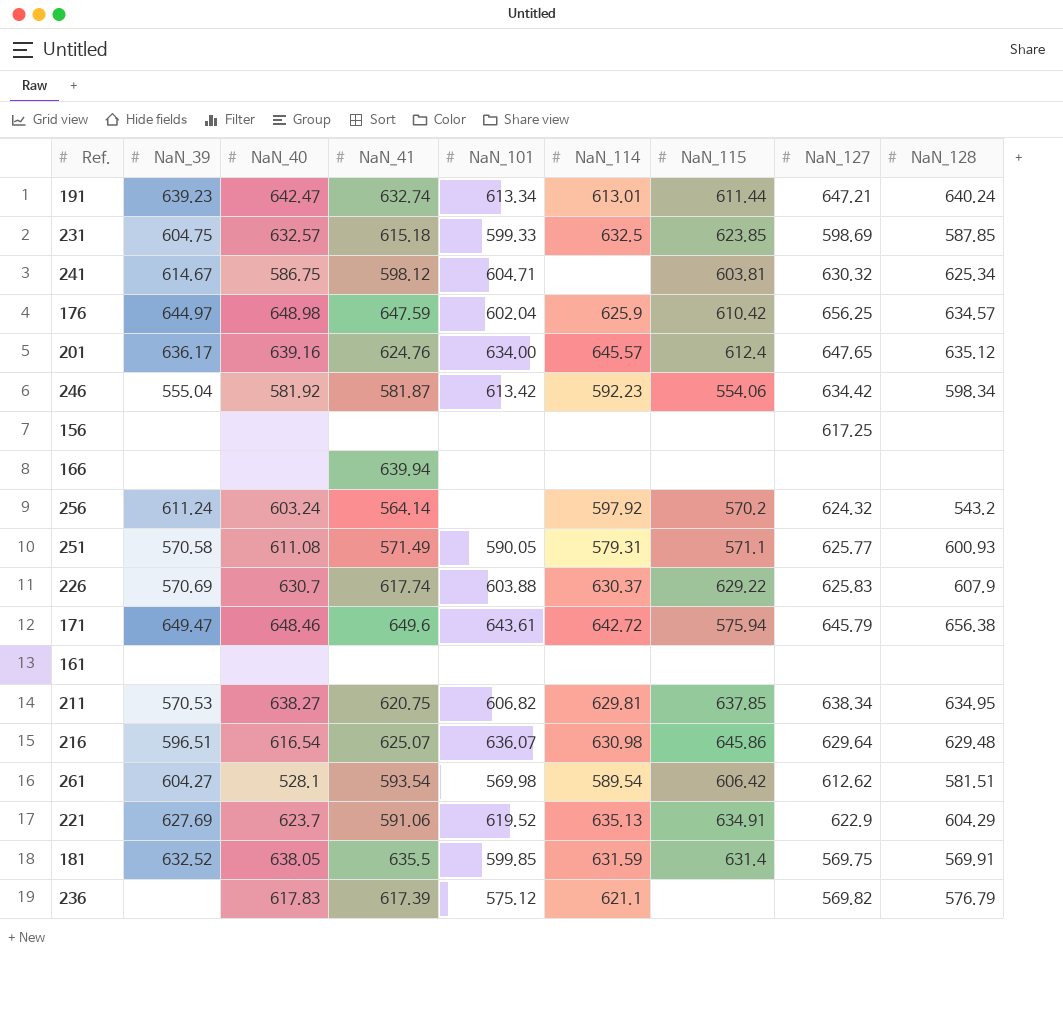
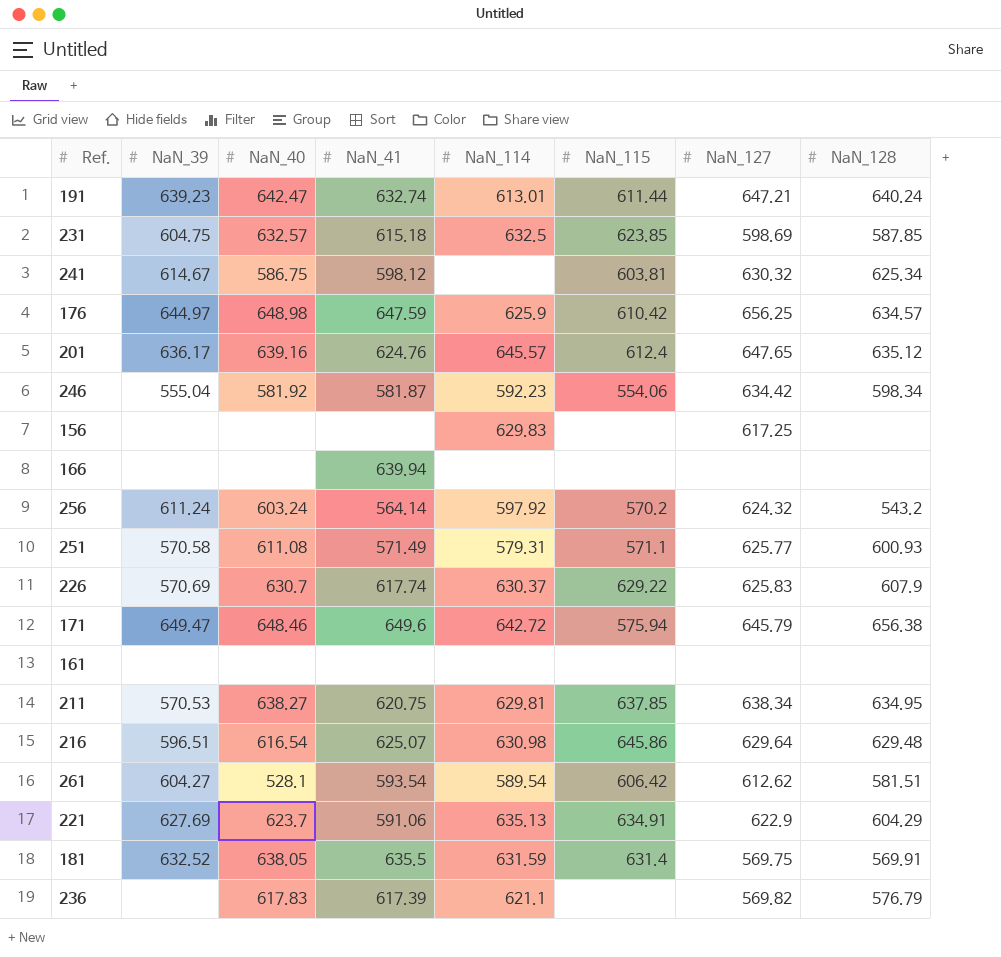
column NaN_101 | position: 5 -> none
156 | NaN_114: none -> 629.83

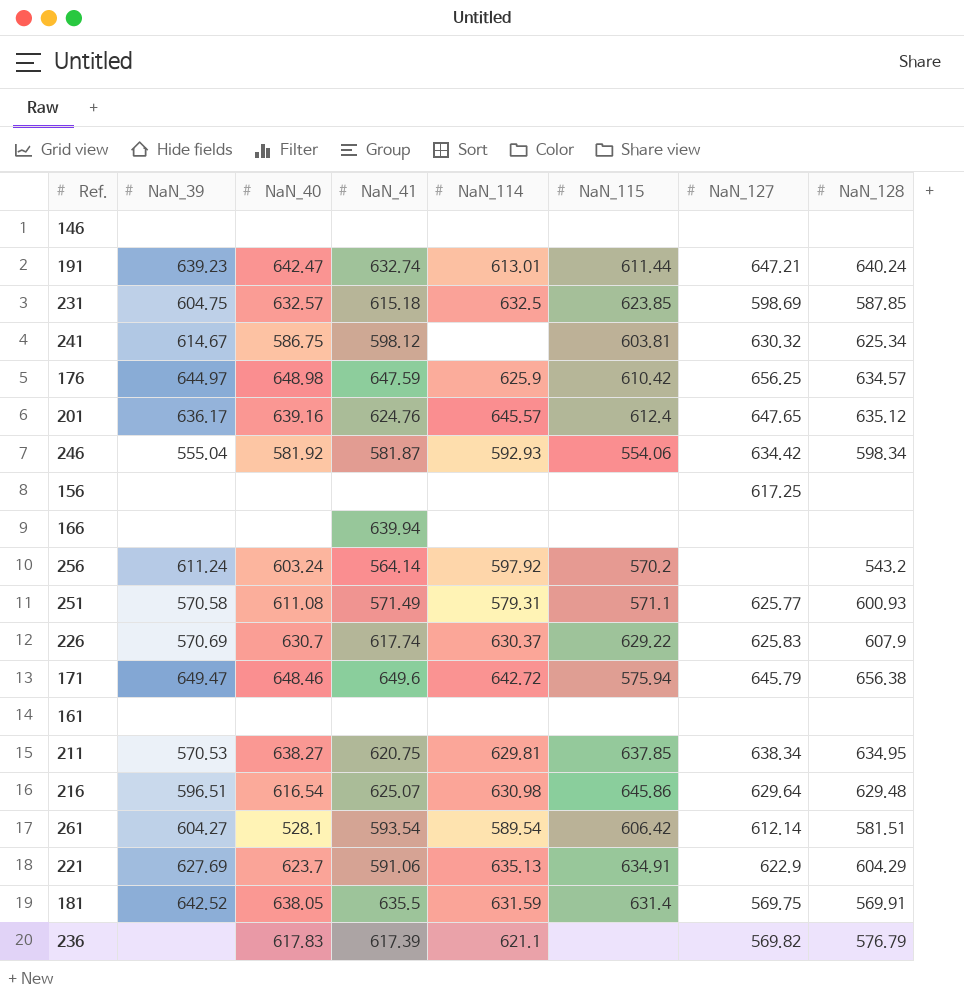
row 146: none -> none | none | none | none | none | none | none
246 | NaN_114: 592.23 -> 592.93
156 | NaN_114: 629.83 -> none
256 | NaN_127: 624.32 -> none
261 | NaN_127: 612.62 -> 612.14
181 | NaN_39: 632.52 -> 642.52

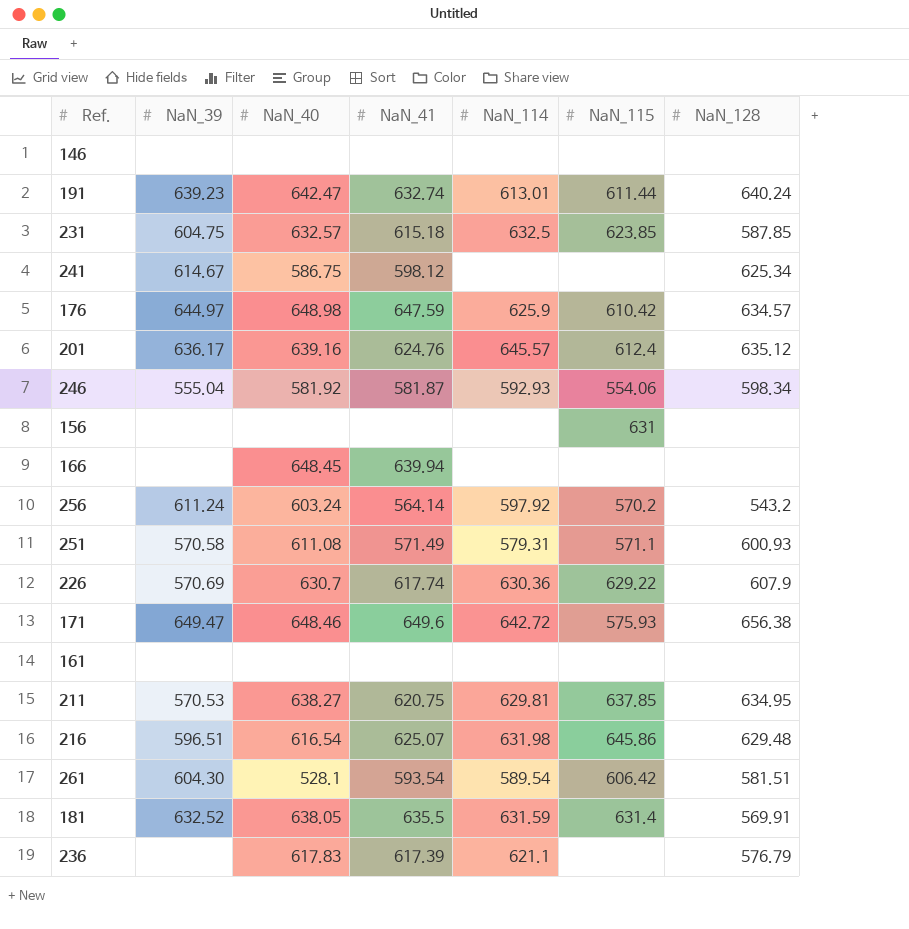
column NaN_127 | position: 7 -> none
row 221: 627.69 | 623.7 | 591.06 | 635.13 | 634.91 | 622.9 | 604.29 -> none
241 | NaN_115: 603.81 -> none
156 | NaN_115: none -> 631
166 | NaN_40: none -> 648.45
226 | NaN_114: 630.37 -> 630.36
171 | NaN_115: 575.94 -> 575.93
216 | NaN_114: 630.98 -> 631.98
261 | NaN_39: 604.27 -> 604.30
181 | NaN_39: 642.52 -> 632.52

